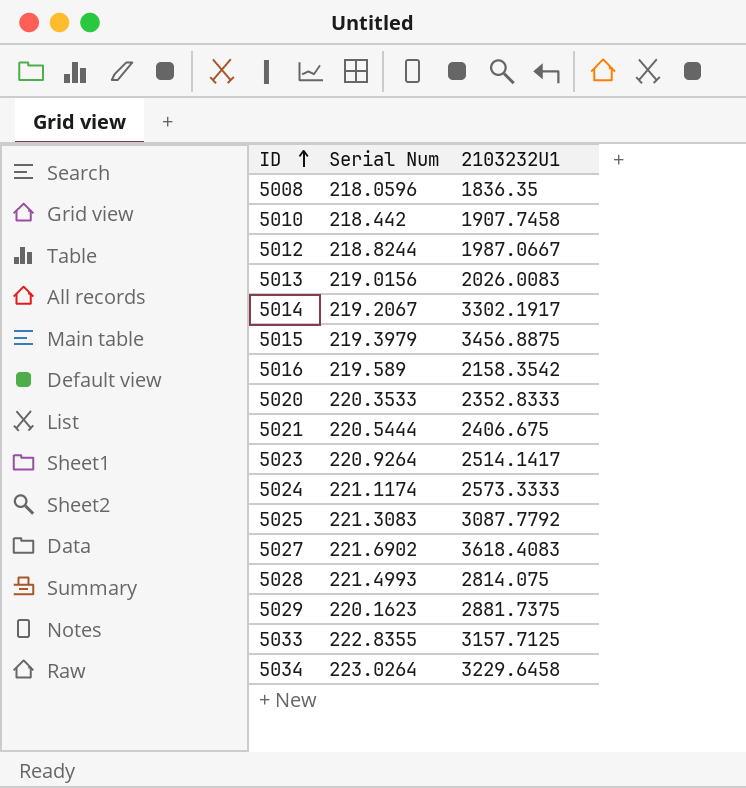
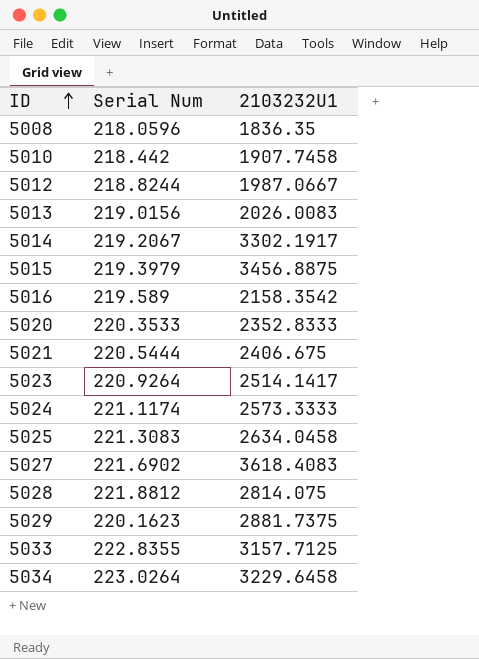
5025 | 2103232U1: 3087.7792 -> 2634.0458
5028 | Serial Num: 221.4993 -> 221.8812

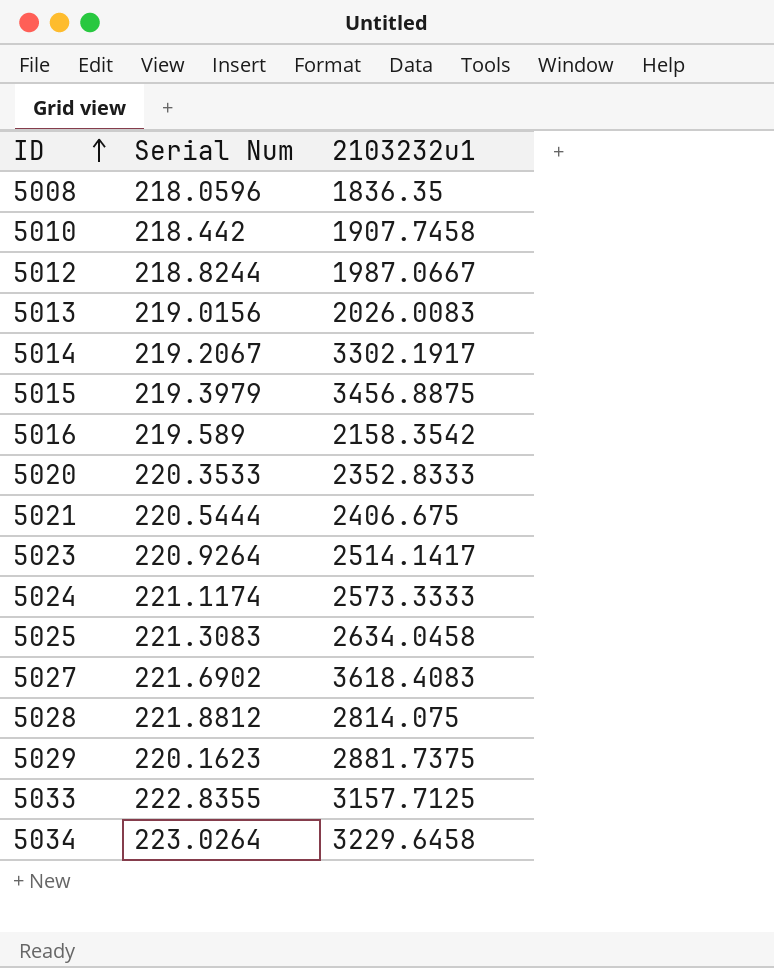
column name: 2103232U1 -> 2103232u1

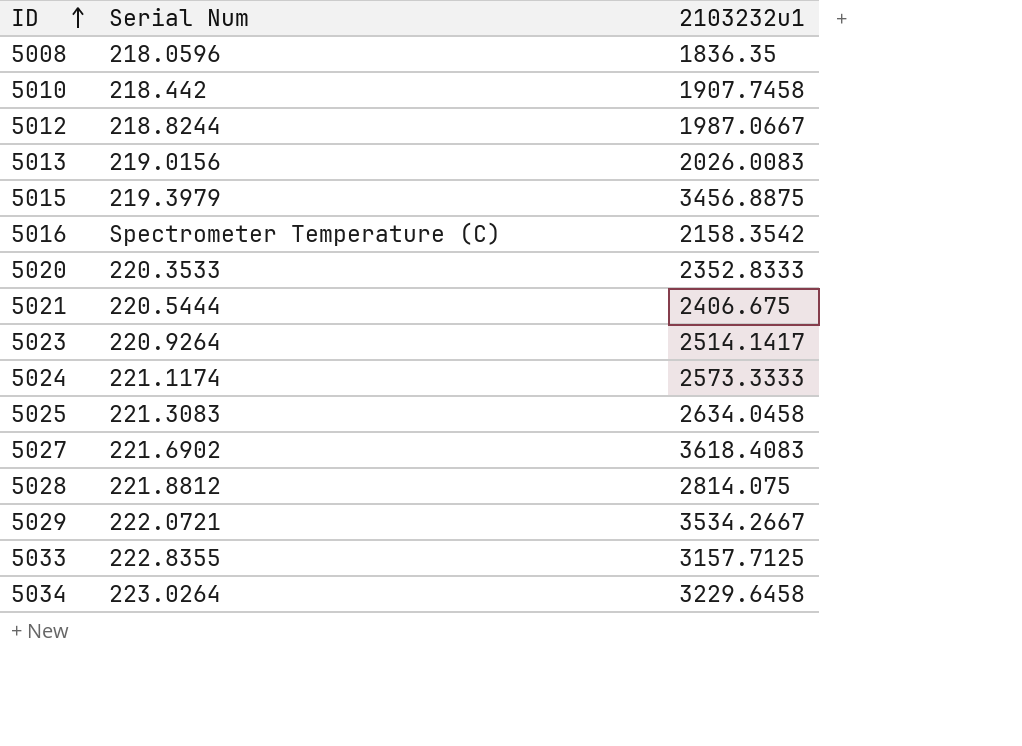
row 5014: 219.2067 | 3302.1917 -> none
5016 | Serial Num: 219.589 -> Spectrometer Temperature (C)
5029 | Serial Num: 220.1623 -> 222.0721
5029 | 2103232u1: 2881.7375 -> 3534.2667

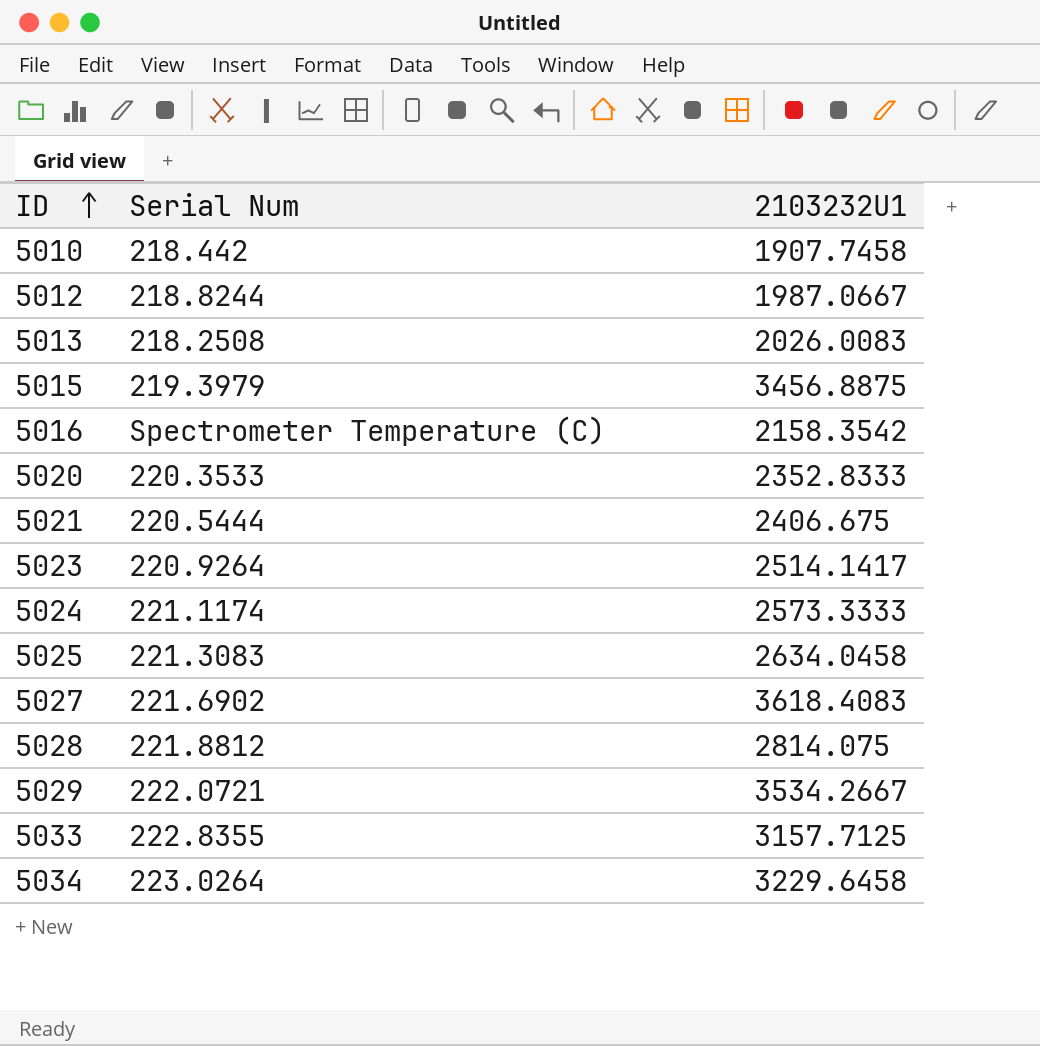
column name: 2103232u1 -> 2103232U1
row 5008: 218.0596 | 1836.35 -> none
5013 | Serial Num: 219.0156 -> 218.2508

